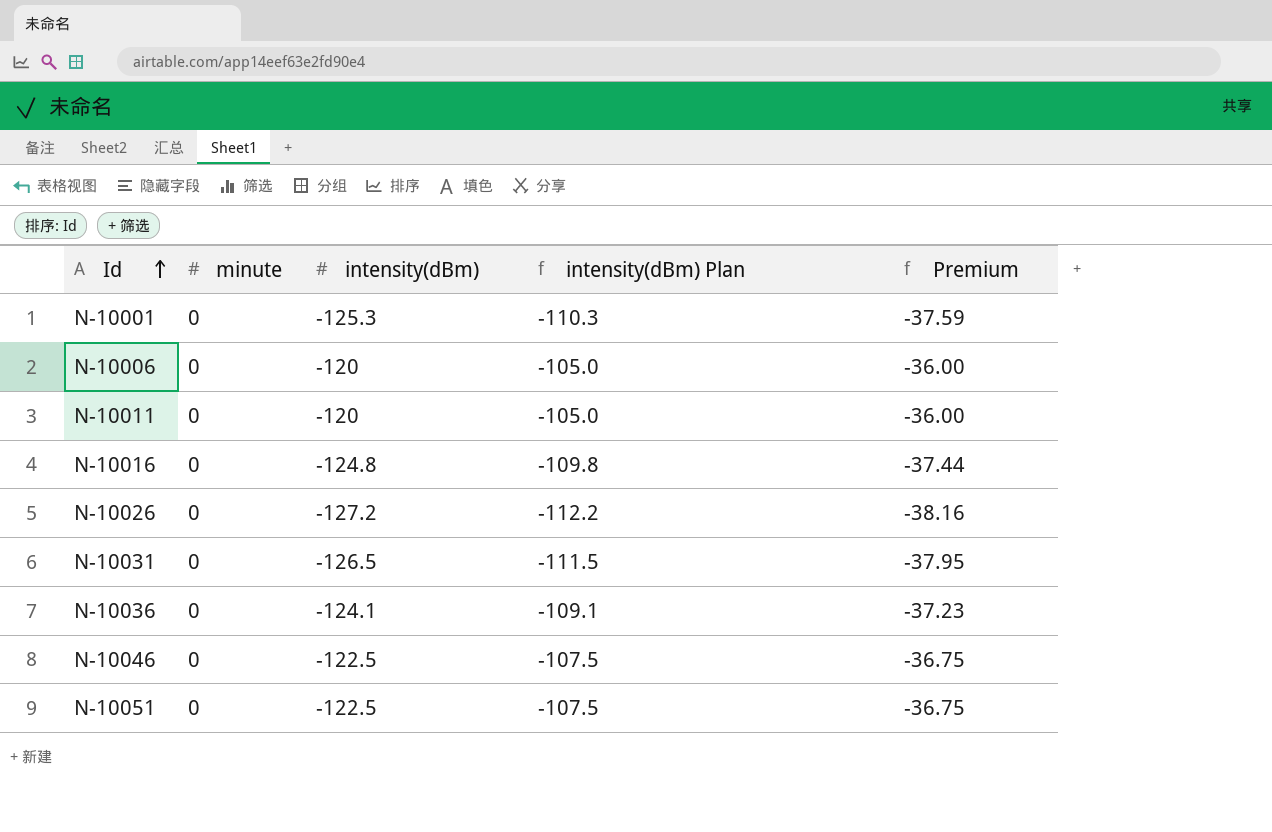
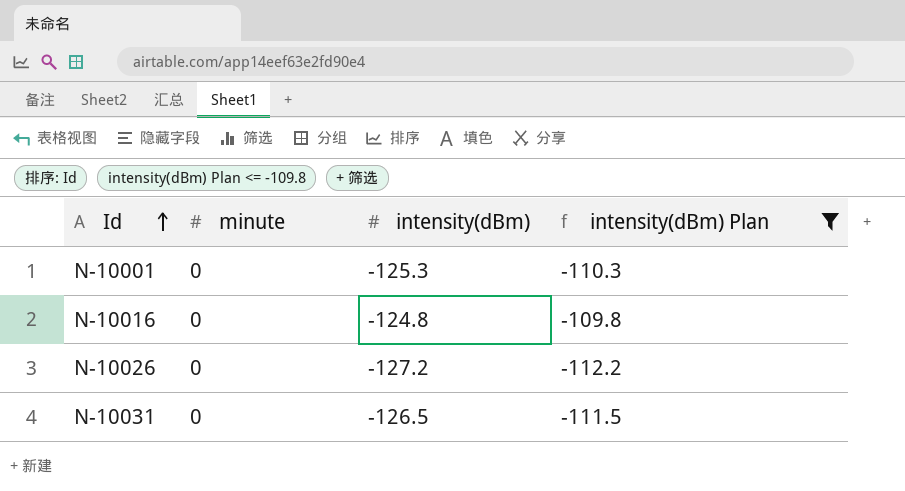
filter: none -> intensity(dBm) Plan <= -109.8
column Premium | formula: [intensity(dBm)] * 0.3 -> none

